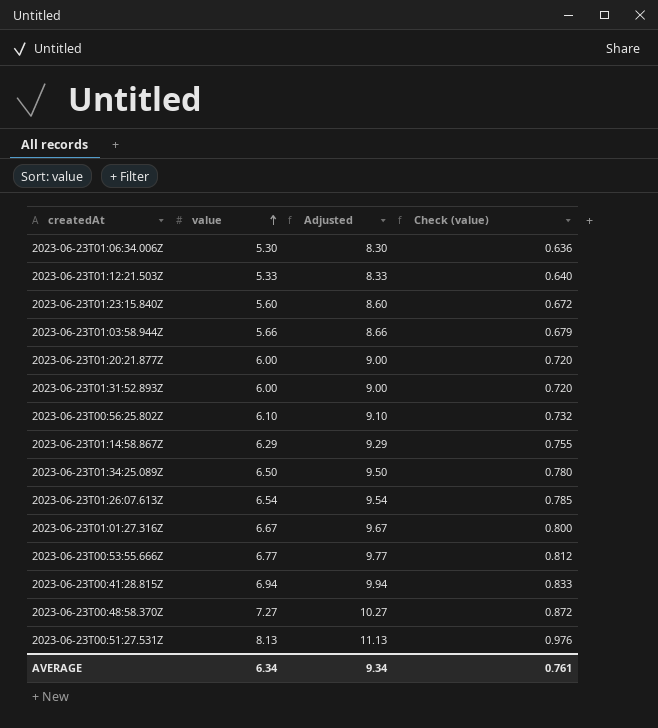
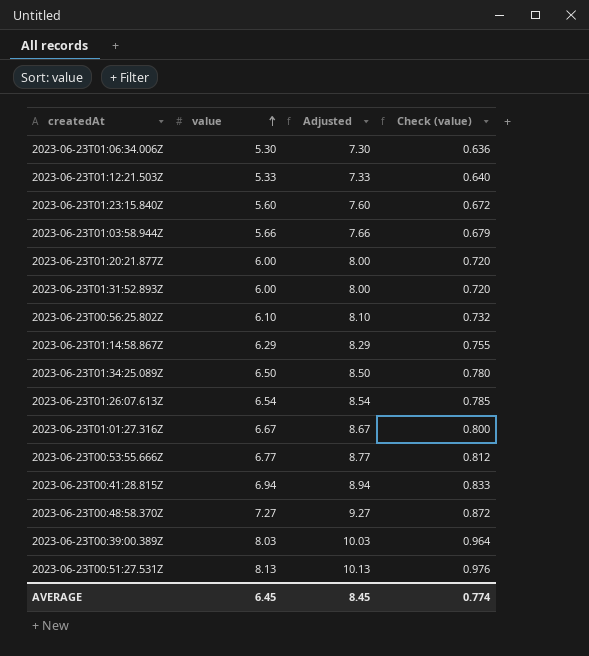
column Adjusted | formula: [value] + 3 -> [value] + 2
row 2023-06-23T00:39:00.389Z: none -> 8.03 | 10.03 | 0.964
AVERAGE | value: 6.34 -> 6.45
AVERAGE | Adjusted: 9.34 -> 8.45
AVERAGE | Check (value): 0.761 -> 0.774

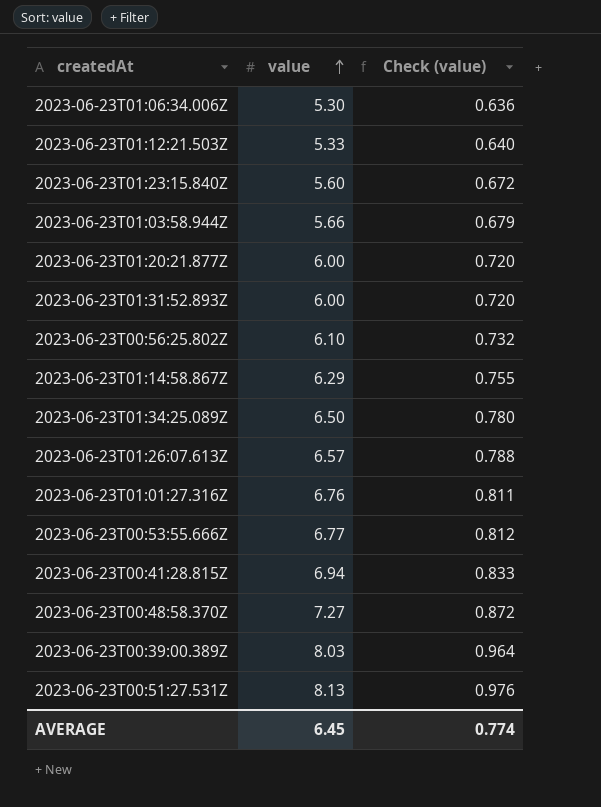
column Adjusted | formula: [value] + 2 -> none
2023-06-23T01:26:07.613Z | value: 6.54 -> 6.57
2023-06-23T01:26:07.613Z | Check (value): 0.785 -> 0.788
2023-06-23T01:01:27.316Z | value: 6.67 -> 6.76
2023-06-23T01:01:27.316Z | Check (value): 0.800 -> 0.811

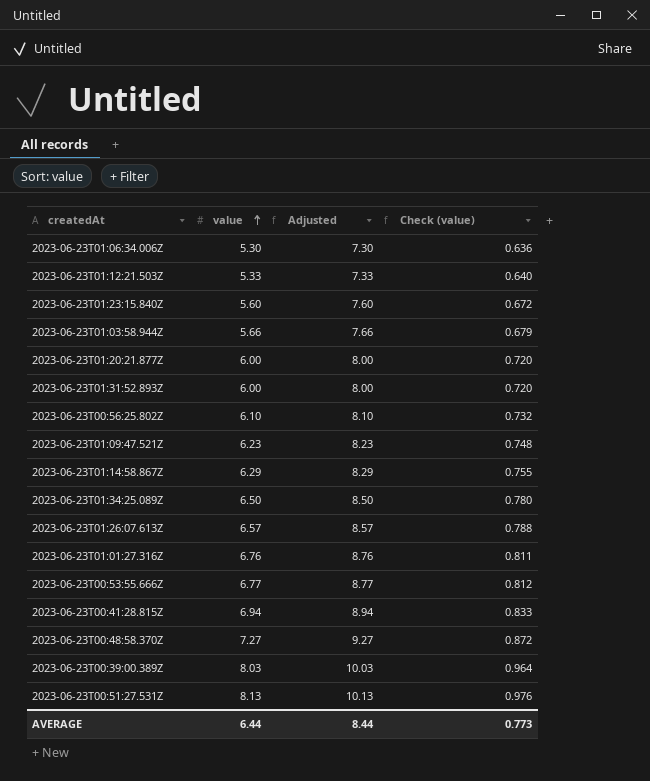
column Adjusted | formula: none -> [value] + 2
row 2023-06-23T01:09:47.521Z: none -> 6.23 | 8.23 | 0.748
AVERAGE | value: 6.45 -> 6.44
AVERAGE | Check (value): 0.774 -> 0.773

